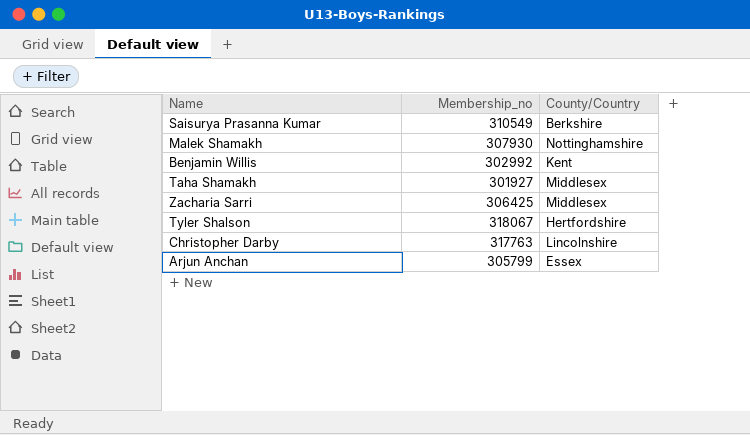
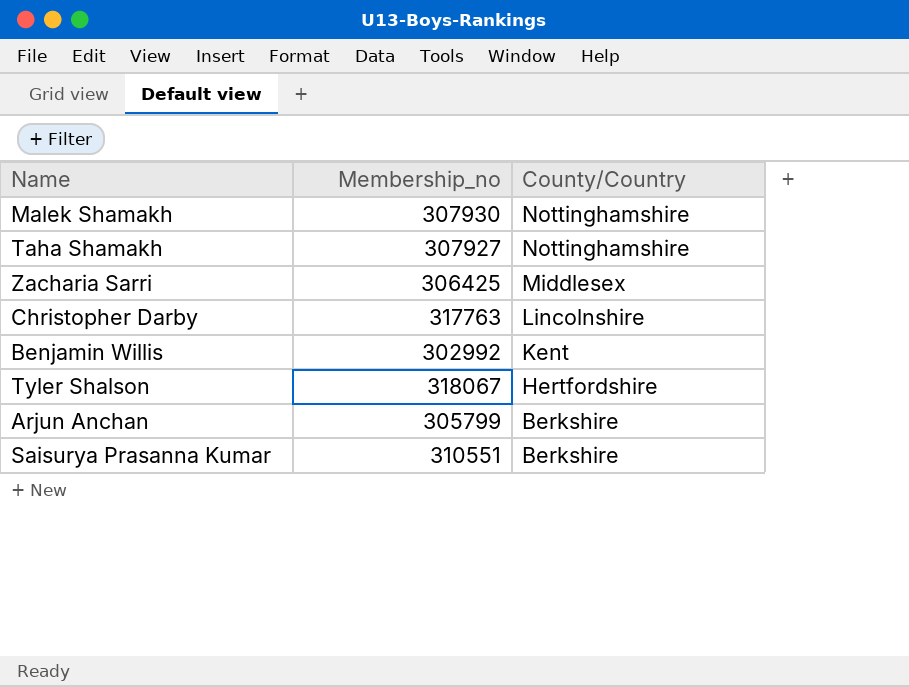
row order: none -> County/Country descending
Taha Shamakh | Membership_no: 301927 -> 307927
Taha Shamakh | County/Country: Middlesex -> Nottinghamshire
Arjun Anchan | County/Country: Essex -> Berkshire
Saisurya Prasanna Kumar | Membership_no: 310549 -> 310551

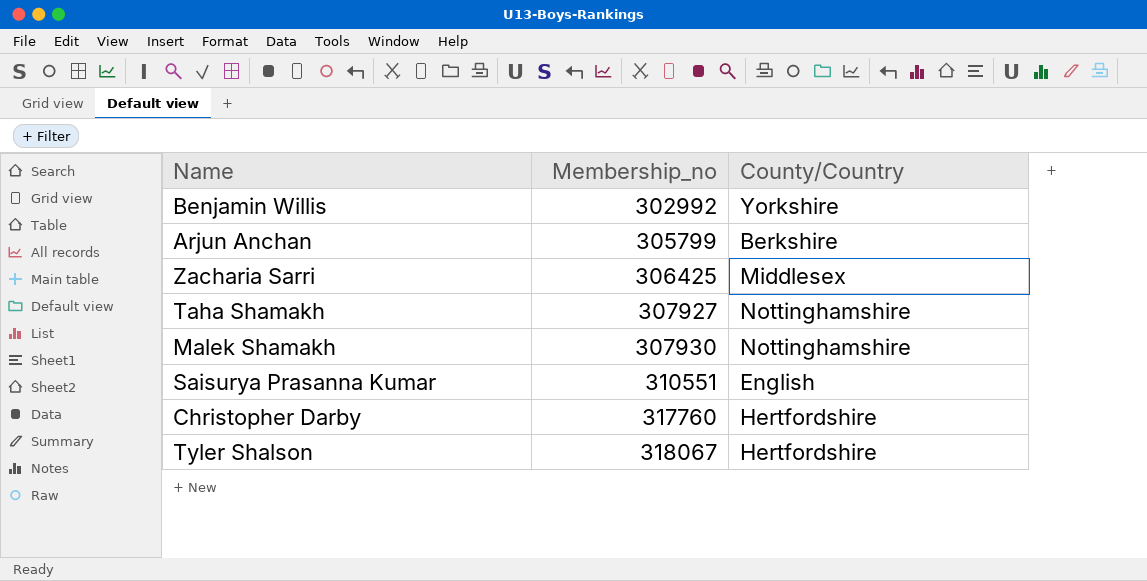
row order: County/Country descending -> Membership_no ascending
Benjamin Willis | County/Country: Kent -> Yorkshire
Saisurya Prasanna Kumar | County/Country: Berkshire -> English
Christopher Darby | Membership_no: 317763 -> 317760
Christopher Darby | County/Country: Lincolnshire -> Hertfordshire

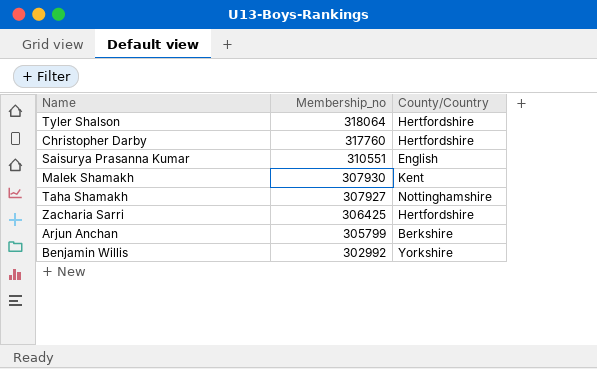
row order: Membership_no ascending -> Membership_no descending
Tyler Shalson | Membership_no: 318067 -> 318064
Malek Shamakh | County/Country: Nottinghamshire -> Kent
Zacharia Sarri | County/Country: Middlesex -> Hertfordshire

